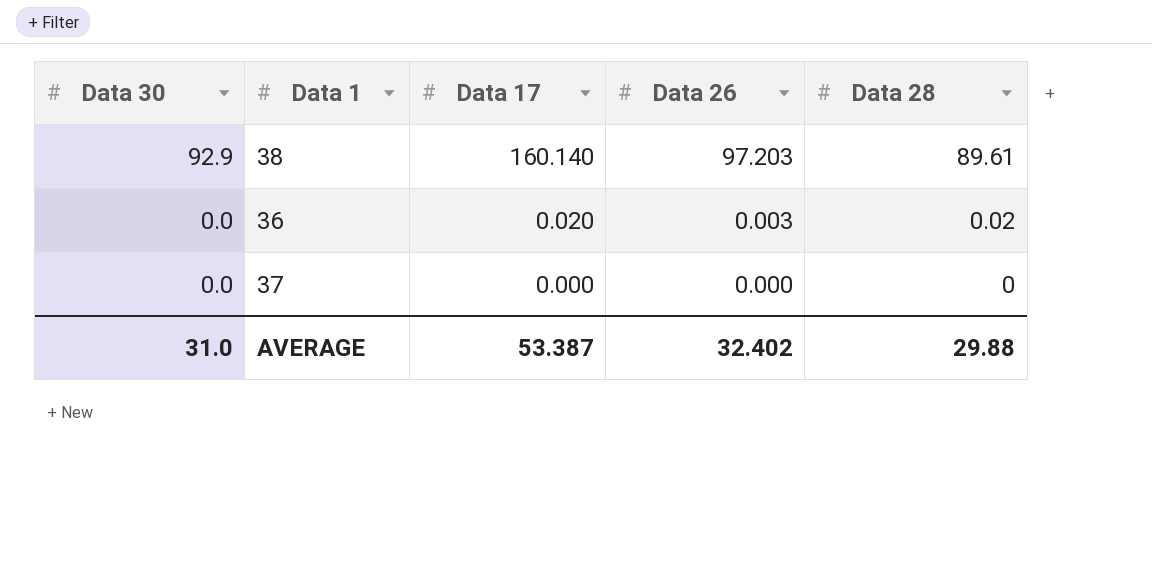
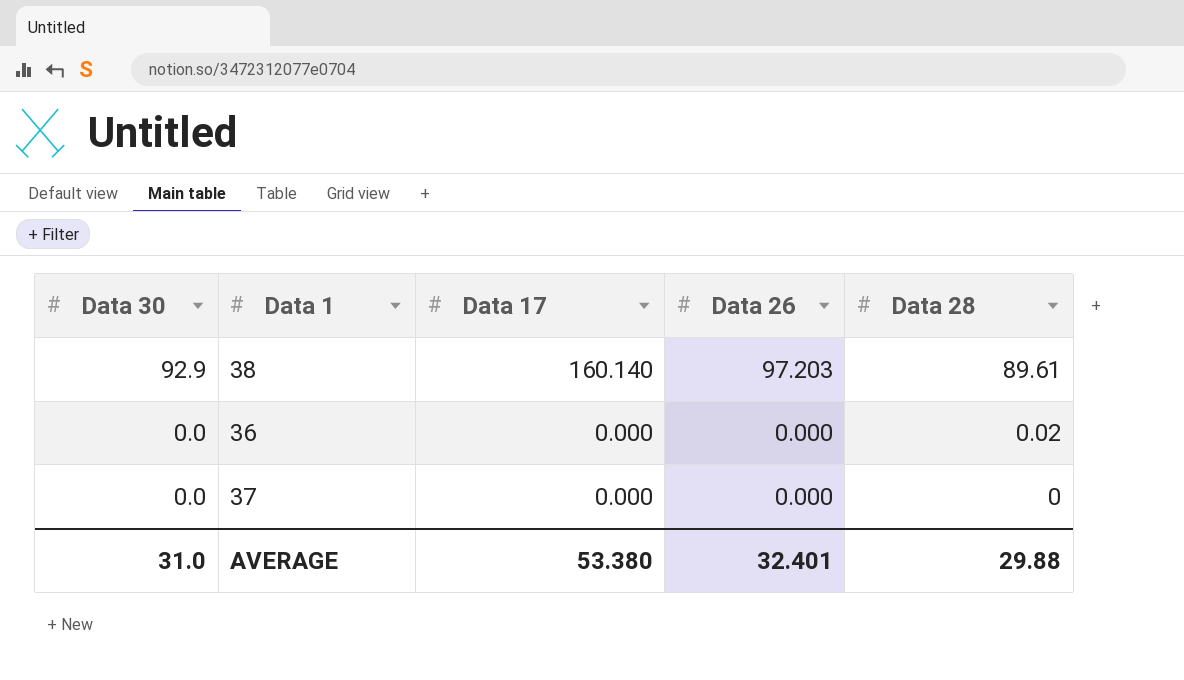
36 | Data 17: 0.020 -> 0.000
36 | Data 26: 0.003 -> 0.000
AVERAGE | Data 17: 53.387 -> 53.380
AVERAGE | Data 26: 32.402 -> 32.401

